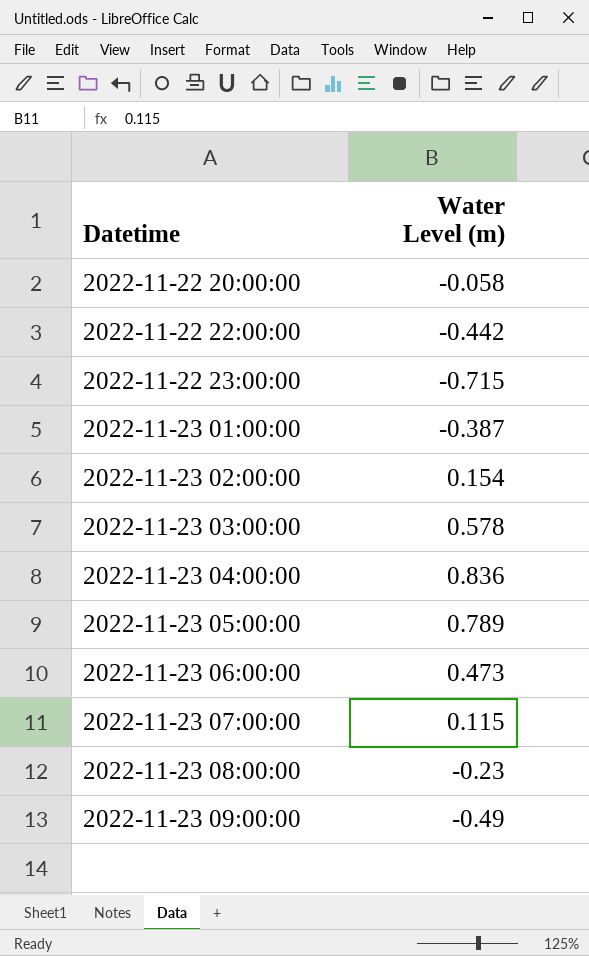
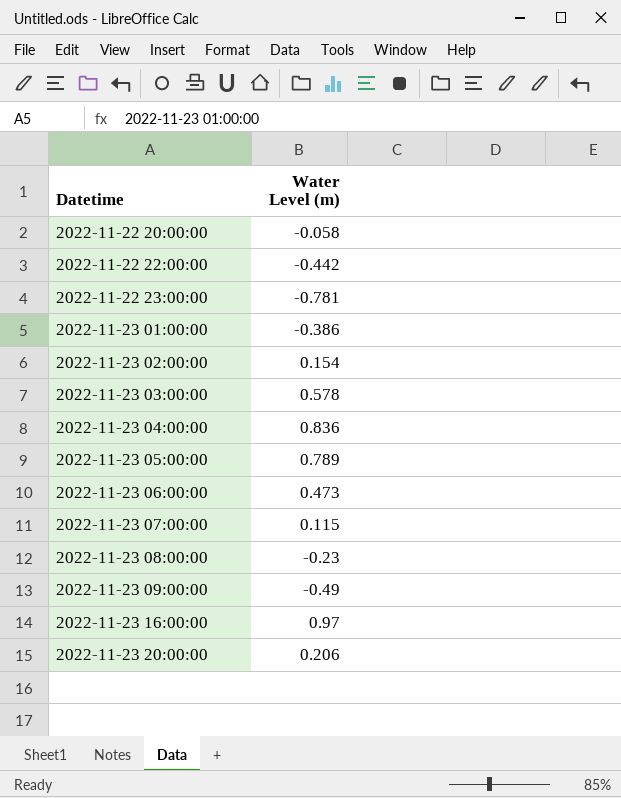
2022-11-22 23:00:00 | Water Level (m): -0.715 -> -0.781
2022-11-23 01:00:00 | Water Level (m): -0.387 -> -0.386
row 2022-11-23 16:00:00: none -> 0.97
row 2022-11-23 20:00:00: none -> 0.206

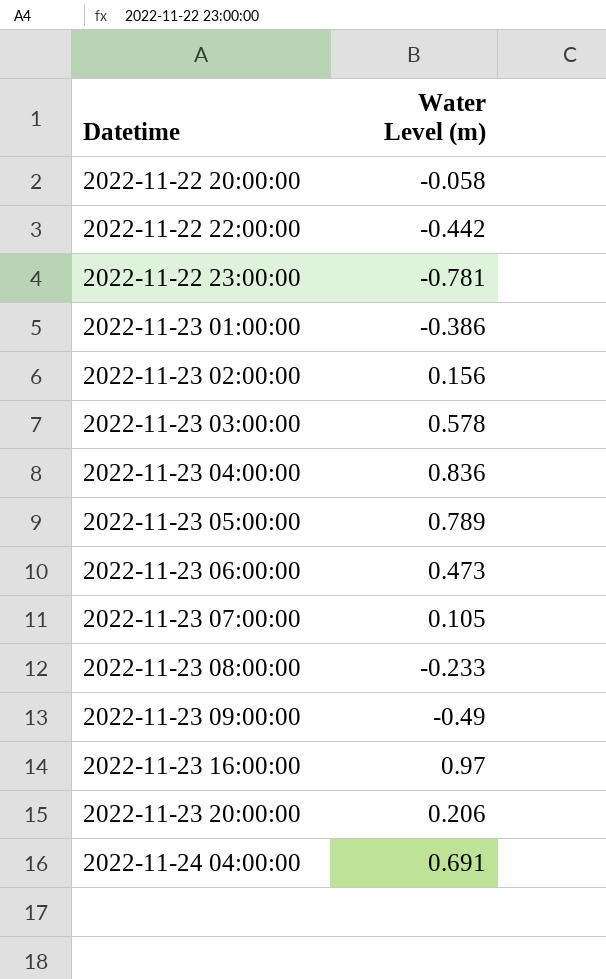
2022-11-23 02:00:00 | Water Level (m): 0.154 -> 0.156
2022-11-23 07:00:00 | Water Level (m): 0.115 -> 0.105
2022-11-23 08:00:00 | Water Level (m): -0.23 -> -0.233
row 2022-11-24 04:00:00: none -> 0.691

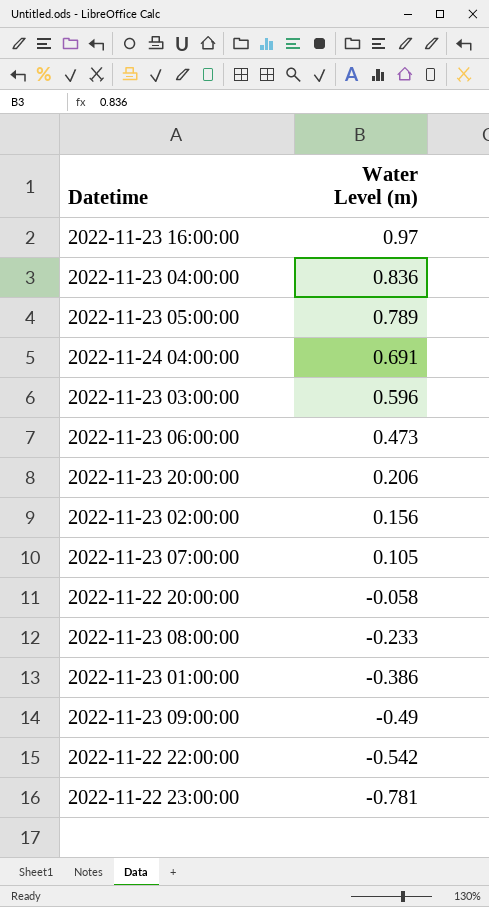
row order: Datetime ascending -> Water Level (m) descending
2022-11-23 03:00:00 | Water Level (m): 0.578 -> 0.596
2022-11-22 22:00:00 | Water Level (m): -0.442 -> -0.542

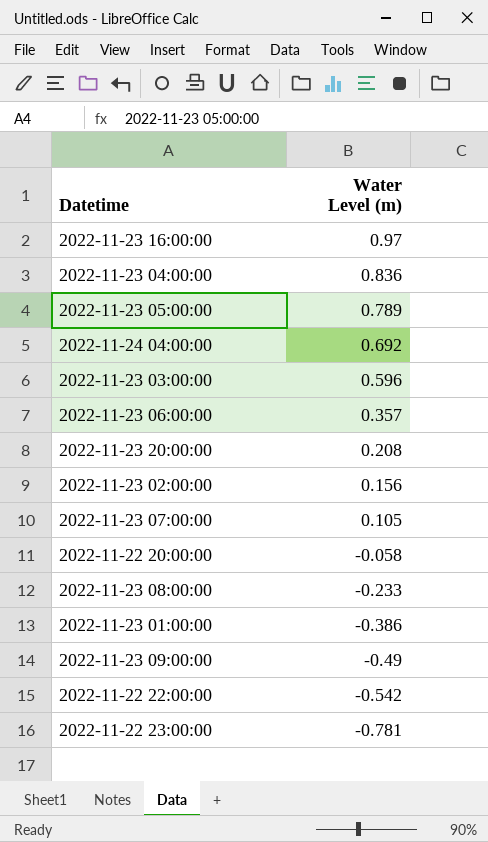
2022-11-24 04:00:00 | Water Level (m): 0.691 -> 0.692
2022-11-23 06:00:00 | Water Level (m): 0.473 -> 0.357
2022-11-23 20:00:00 | Water Level (m): 0.206 -> 0.208

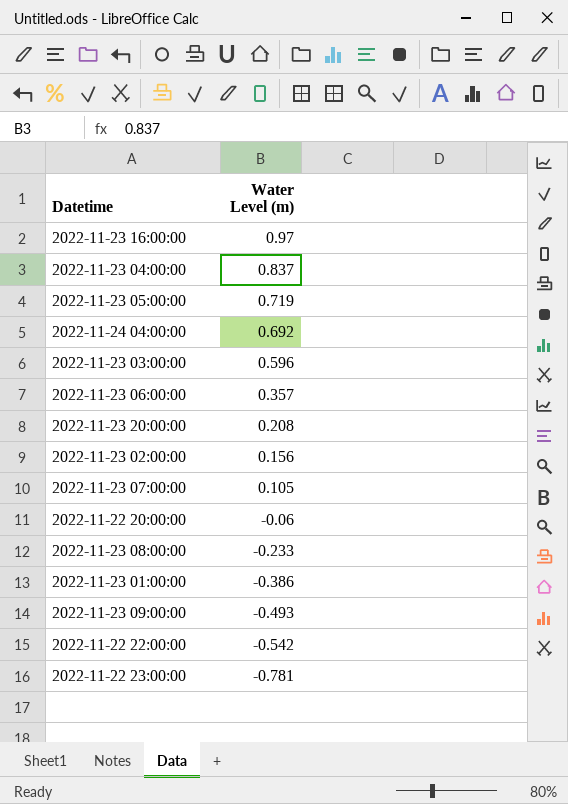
2022-11-23 04:00:00 | Water Level (m): 0.836 -> 0.837
2022-11-23 05:00:00 | Water Level (m): 0.789 -> 0.719
2022-11-22 20:00:00 | Water Level (m): -0.058 -> -0.06
2022-11-23 09:00:00 | Water Level (m): -0.49 -> -0.493

